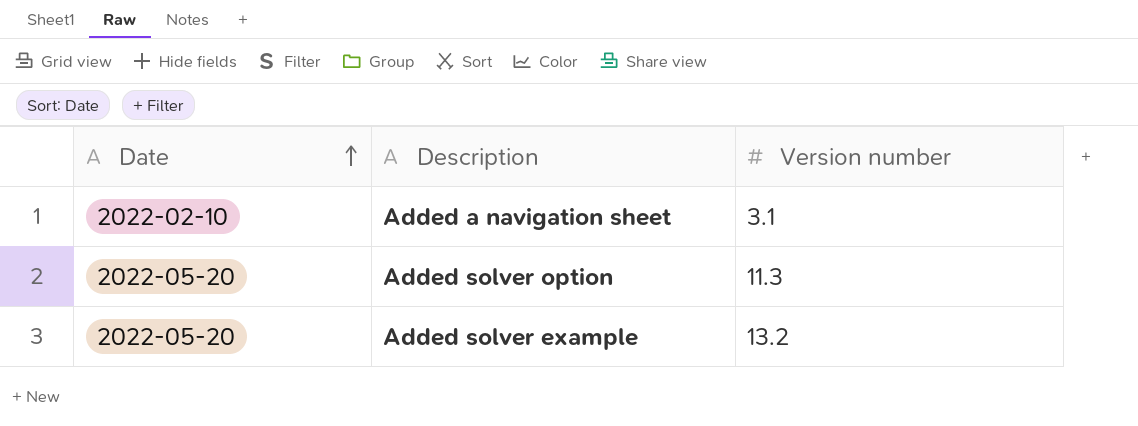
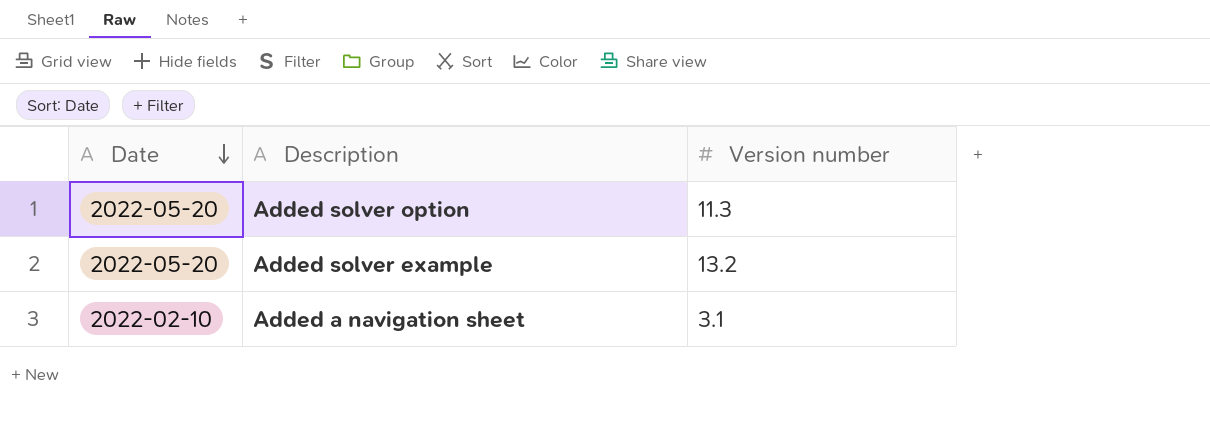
row order: Date ascending -> Date descending

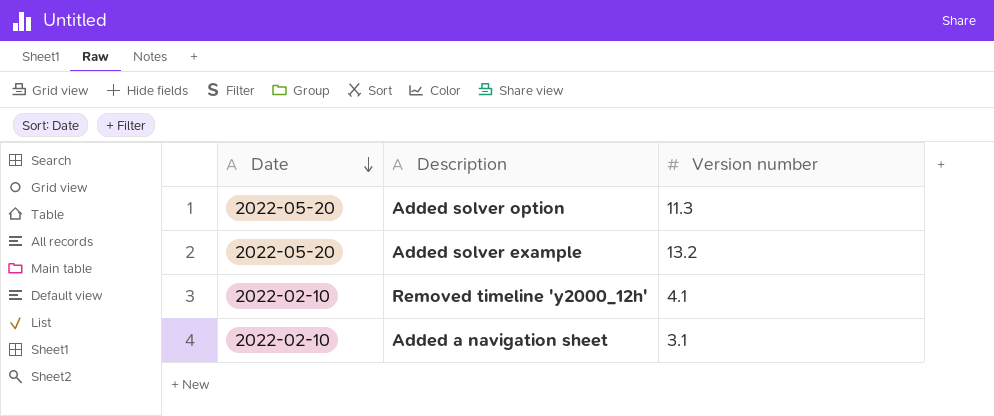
row Removed timeline 'y2000_12h': none -> 2022-02-10 | 4.1

